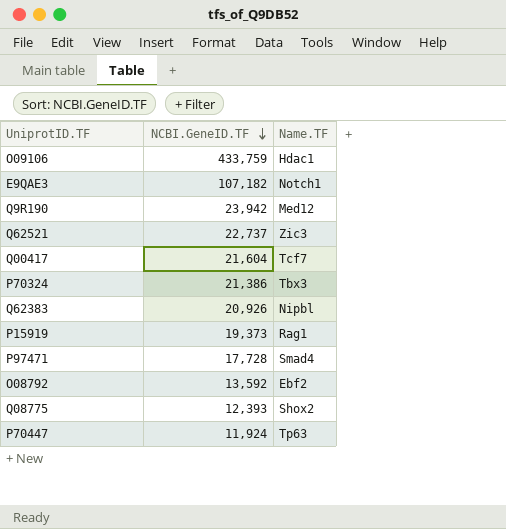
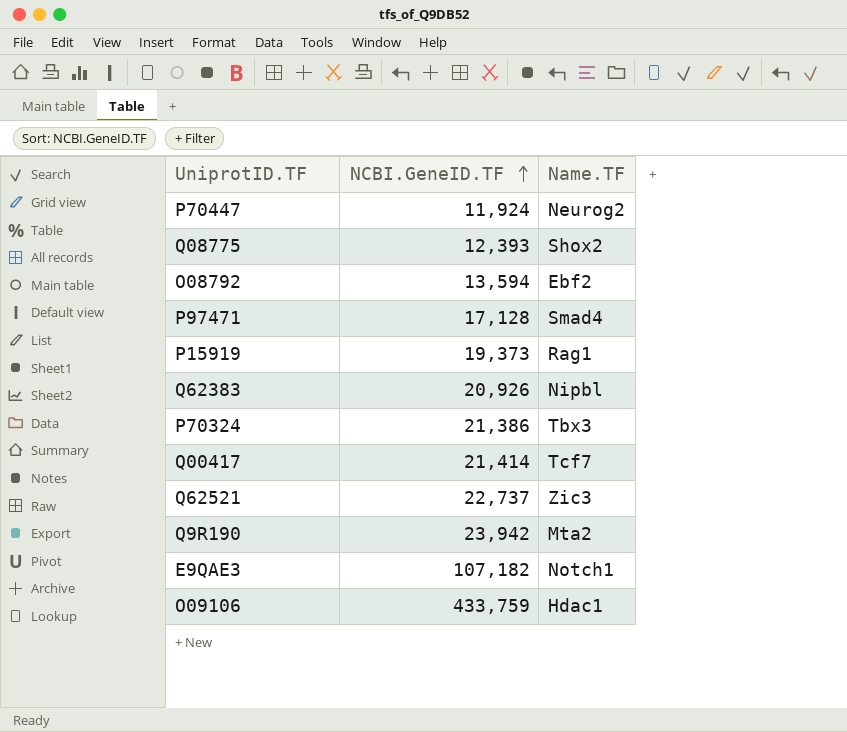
row order: NCBI.GeneID.TF descending -> NCBI.GeneID.TF ascending
P70447 | Name.TF: Tp63 -> Neurog2
O08792 | NCBI.GeneID.TF: 13,592 -> 13,594
P97471 | NCBI.GeneID.TF: 17,728 -> 17,128
Q00417 | NCBI.GeneID.TF: 21,604 -> 21,414
Q9R190 | Name.TF: Med12 -> Mta2

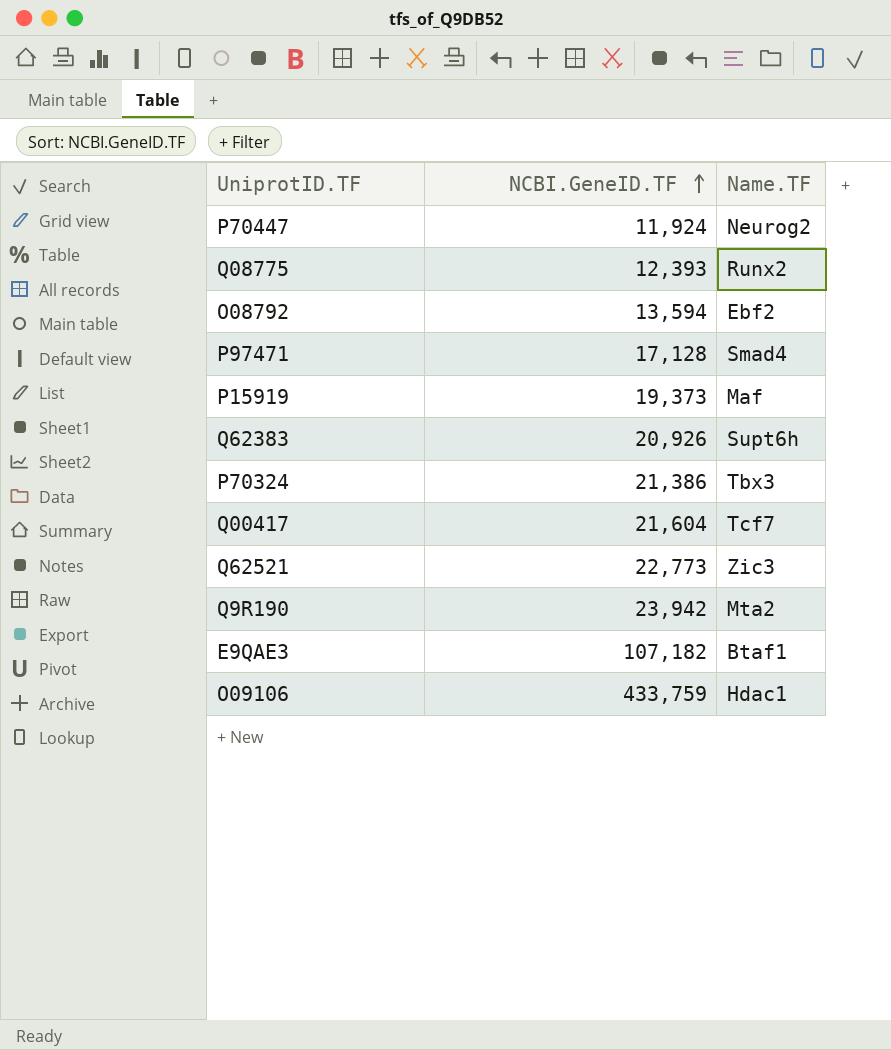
Q08775 | Name.TF: Shox2 -> Runx2
P15919 | Name.TF: Rag1 -> Maf
Q62383 | Name.TF: Nipbl -> Supt6h
Q00417 | NCBI.GeneID.TF: 21,414 -> 21,604
Q62521 | NCBI.GeneID.TF: 22,737 -> 22,773
E9QAE3 | Name.TF: Notch1 -> Btaf1

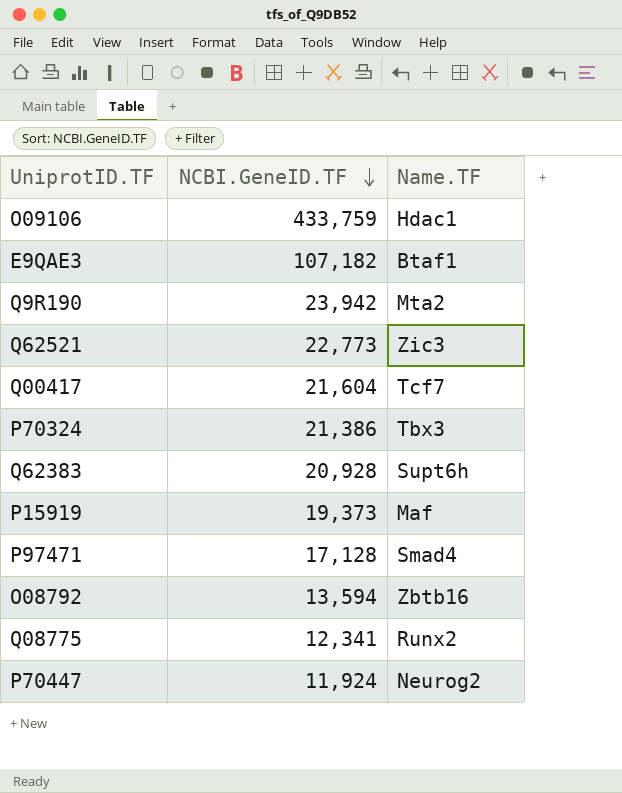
row order: NCBI.GeneID.TF ascending -> NCBI.GeneID.TF descending
Q62383 | NCBI.GeneID.TF: 20,926 -> 20,928
O08792 | Name.TF: Ebf2 -> Zbtb16
Q08775 | NCBI.GeneID.TF: 12,393 -> 12,341

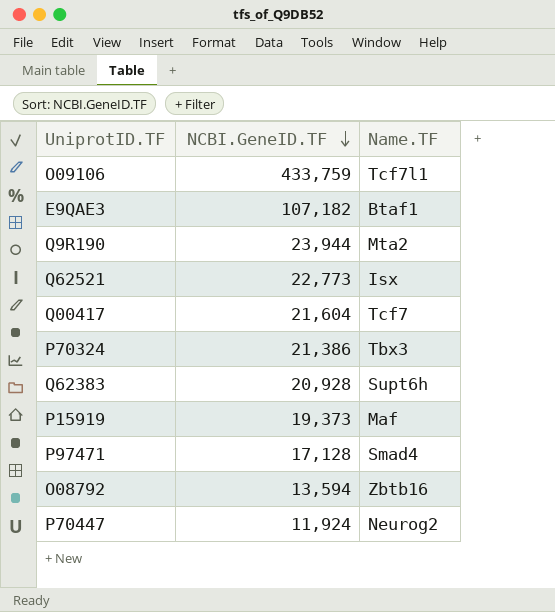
row Q08775: 12,341 | Runx2 -> none
O09106 | Name.TF: Hdac1 -> Tcf7l1
Q9R190 | NCBI.GeneID.TF: 23,942 -> 23,944
Q62521 | Name.TF: Zic3 -> Isx

